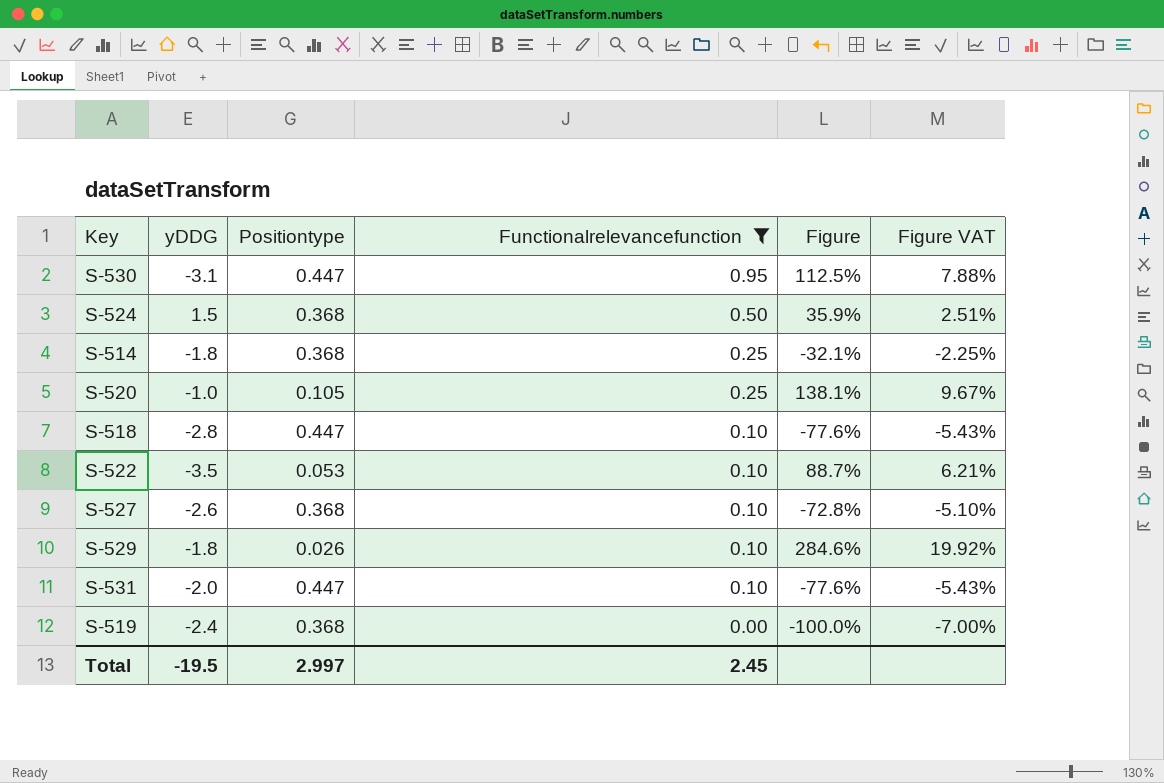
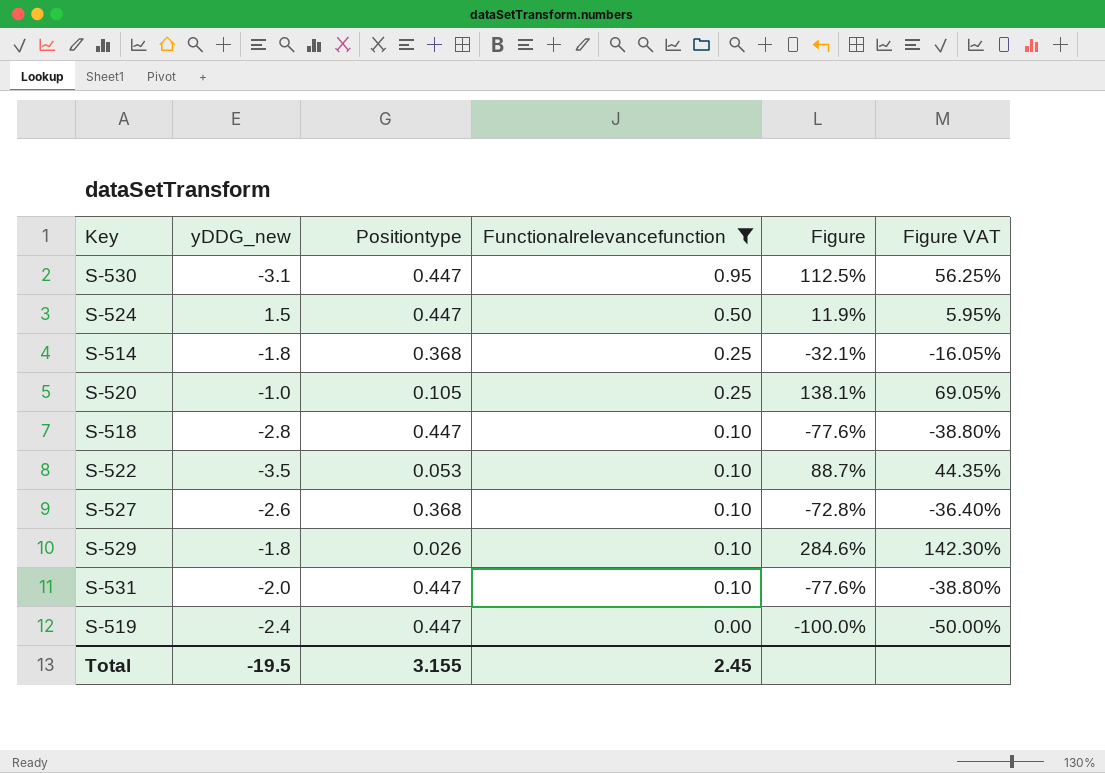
column name: yDDG -> yDDG_new
column Figure VAT | formula: [Figure] * 0.07 -> [Figure] * 0.5
S-524 | Positiontype: 0.368 -> 0.447
S-524 | Figure: 35.9% -> 11.9%
S-519 | Positiontype: 0.368 -> 0.447
Total | Positiontype: 2.997 -> 3.155

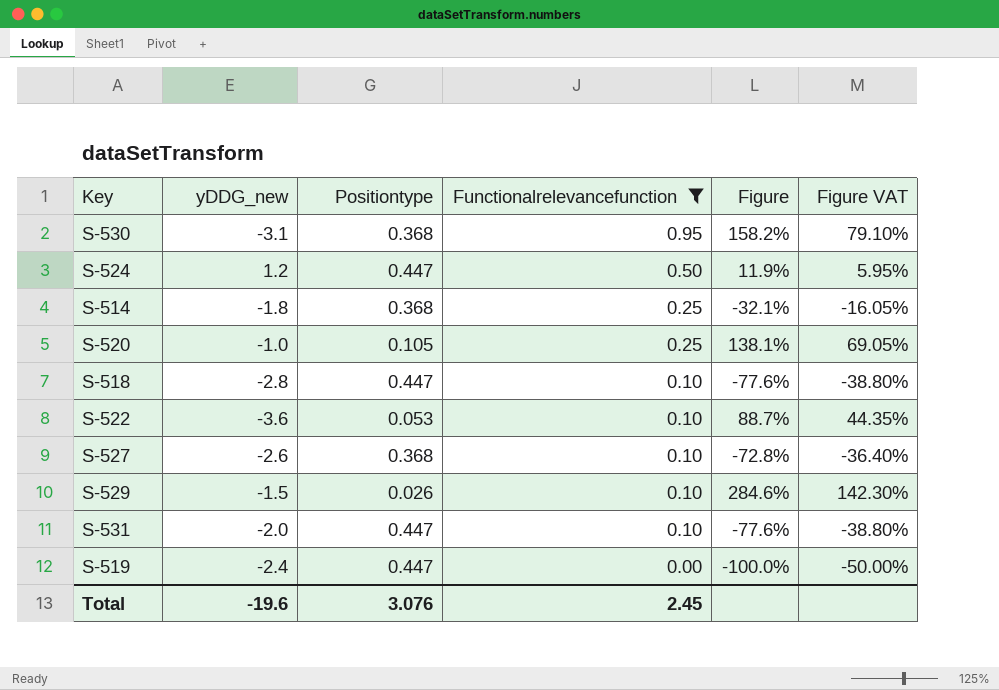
S-530 | Positiontype: 0.447 -> 0.368
S-530 | Figure: 112.5% -> 158.2%
S-530 | Figure VAT: 56.25% -> 79.10%
S-524 | yDDG_new: 1.5 -> 1.2
S-522 | yDDG_new: -3.5 -> -3.6
S-529 | yDDG_new: -1.8 -> -1.5
Total | yDDG_new: -19.5 -> -19.6
Total | Positiontype: 3.155 -> 3.076

